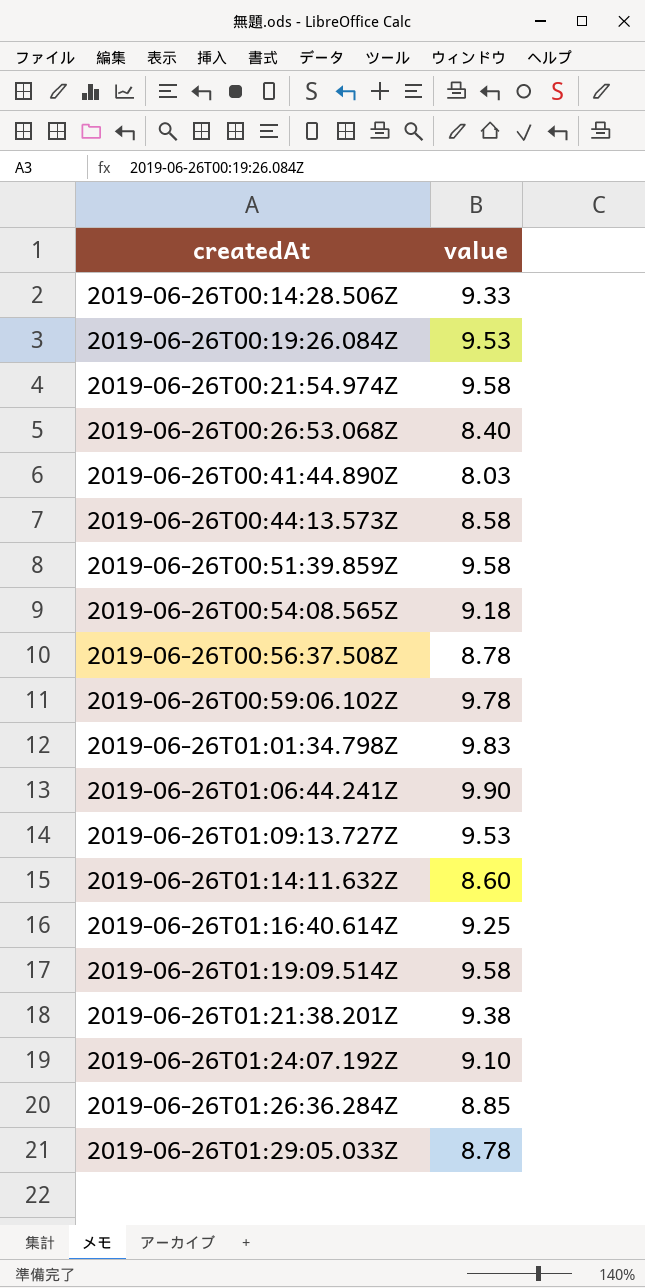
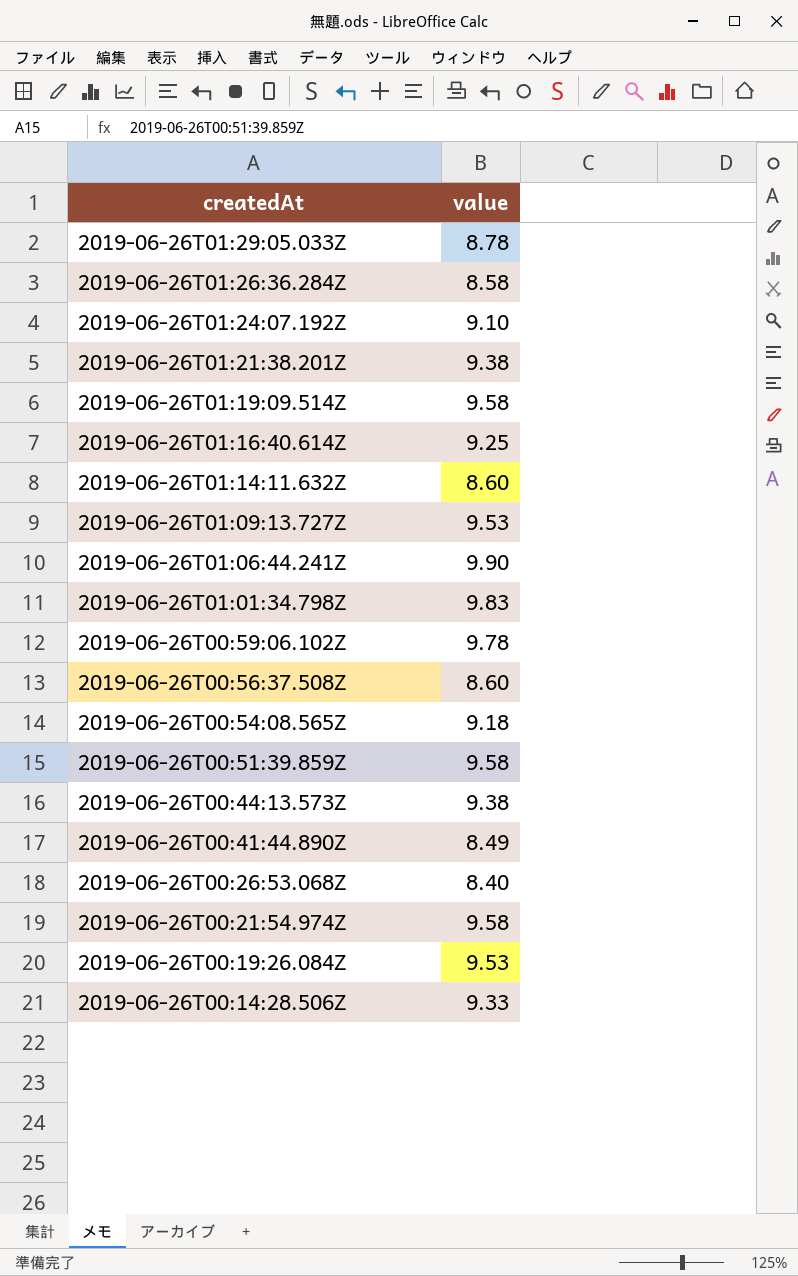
row order: createdAt ascending -> createdAt descending
2019-06-26T01:26:36.284Z | value: 8.85 -> 8.58
2019-06-26T00:56:37.508Z | value: 8.78 -> 8.60
2019-06-26T00:44:13.573Z | value: 8.58 -> 9.38
2019-06-26T00:41:44.890Z | value: 8.03 -> 8.49

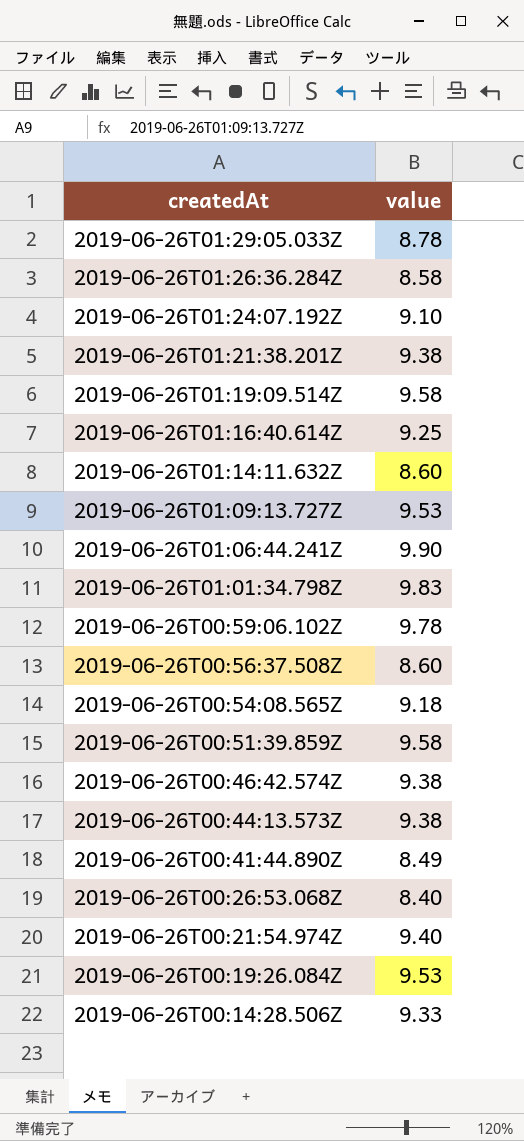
row 2019-06-26T00:46:42.574Z: none -> 9.38
2019-06-26T00:21:54.974Z | value: 9.58 -> 9.40

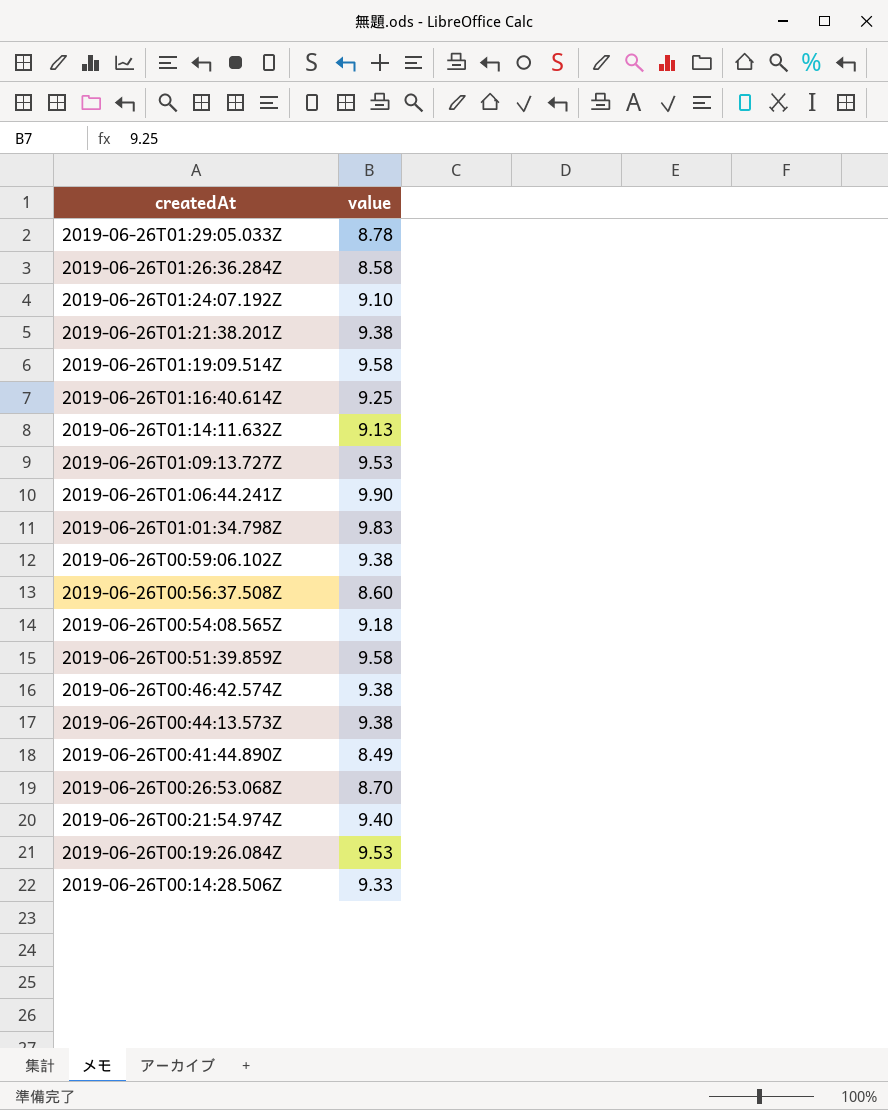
2019-06-26T01:14:11.632Z | value: 8.60 -> 9.13
2019-06-26T00:59:06.102Z | value: 9.78 -> 9.38
2019-06-26T00:26:53.068Z | value: 8.40 -> 8.70

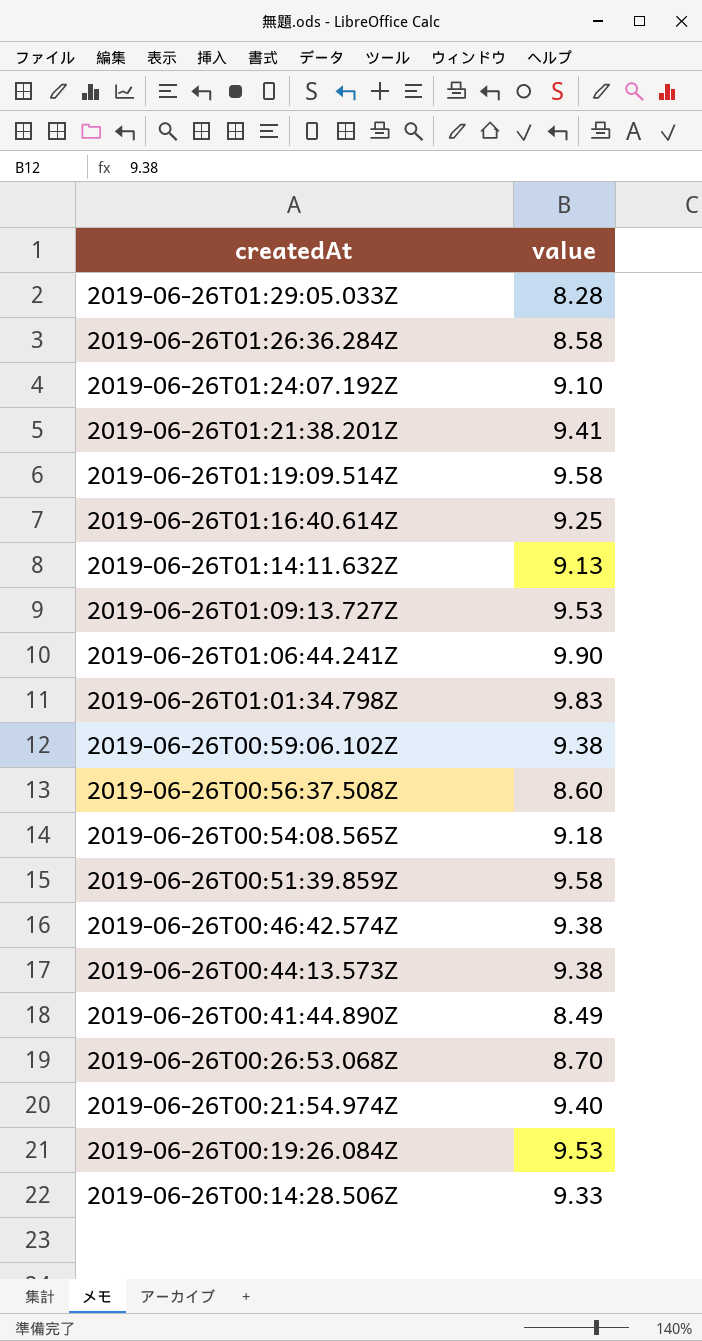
2019-06-26T01:29:05.033Z | value: 8.78 -> 8.28
2019-06-26T01:21:38.201Z | value: 9.38 -> 9.41

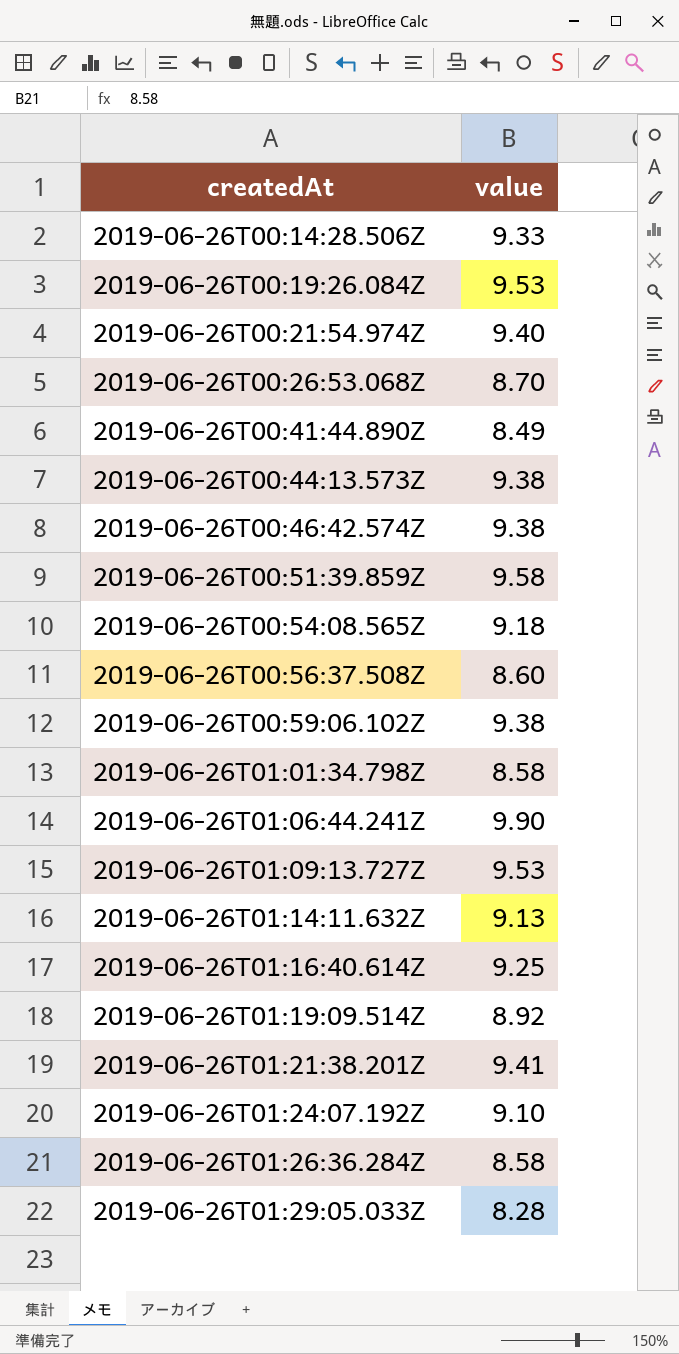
row order: createdAt descending -> createdAt ascending
2019-06-26T01:01:34.798Z | value: 9.83 -> 8.58
2019-06-26T01:19:09.514Z | value: 9.58 -> 8.92

